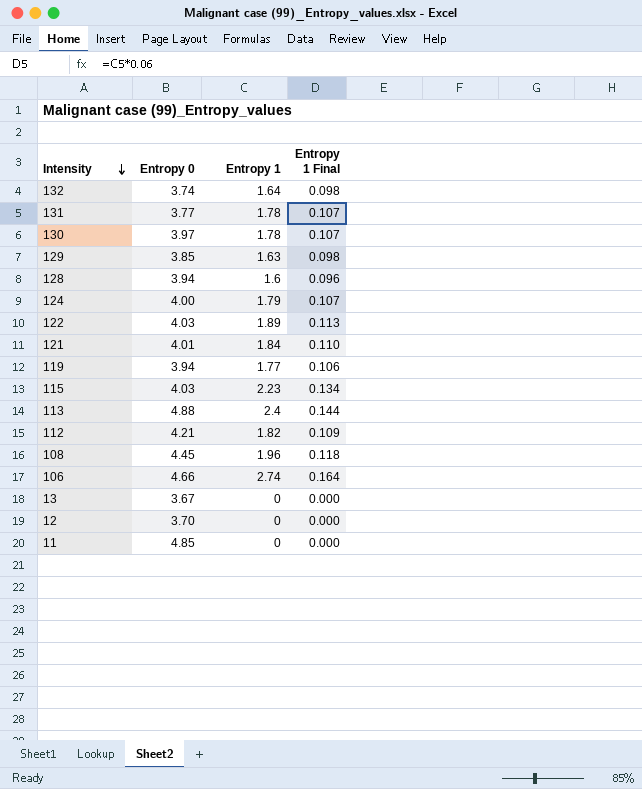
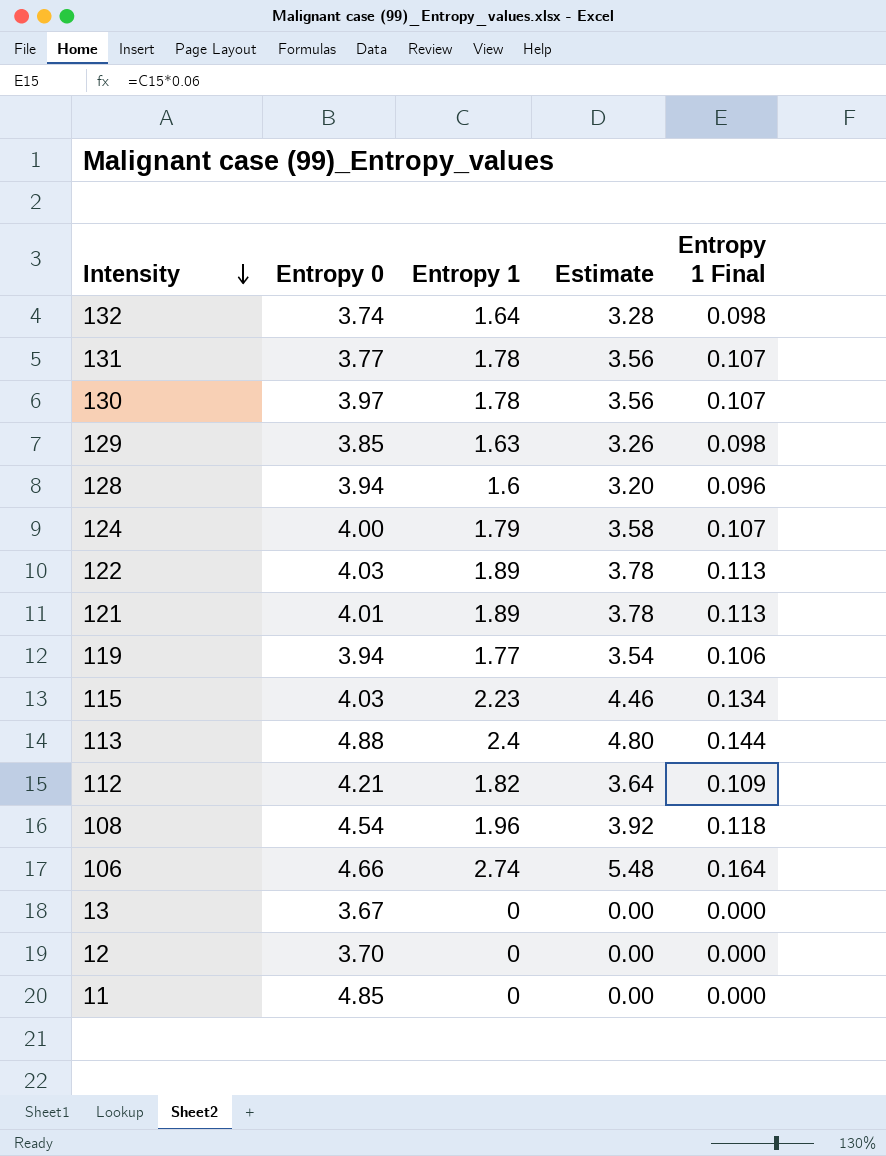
column Estimate | formula: none -> [Entropy 1] * 2
121 | Entropy 1: 1.84 -> 1.89
121 | Entropy 1 Final: 0.110 -> 0.113
108 | Entropy 0: 4.45 -> 4.54

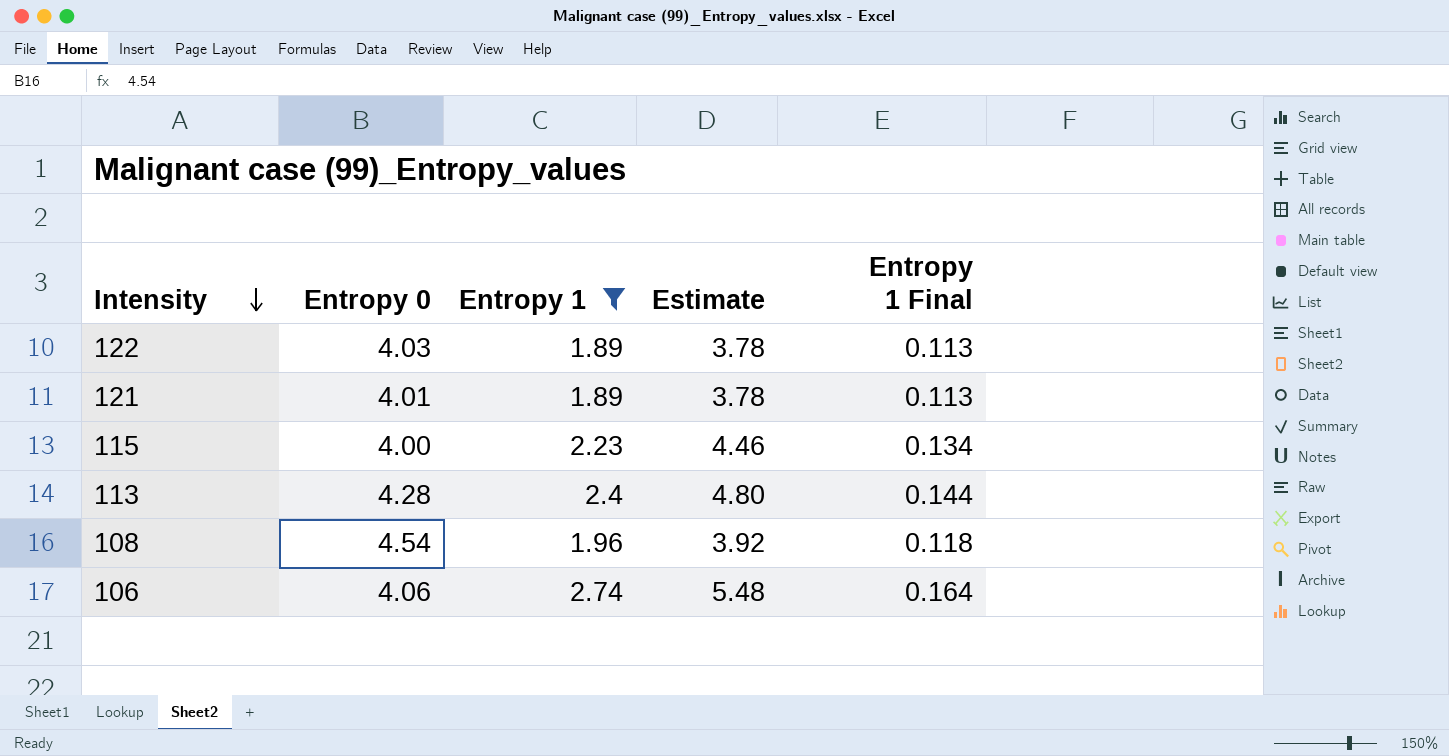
filter: none -> Entropy 1 >= 1.89
115 | Entropy 0: 4.03 -> 4.00
113 | Entropy 0: 4.88 -> 4.28
106 | Entropy 0: 4.66 -> 4.06

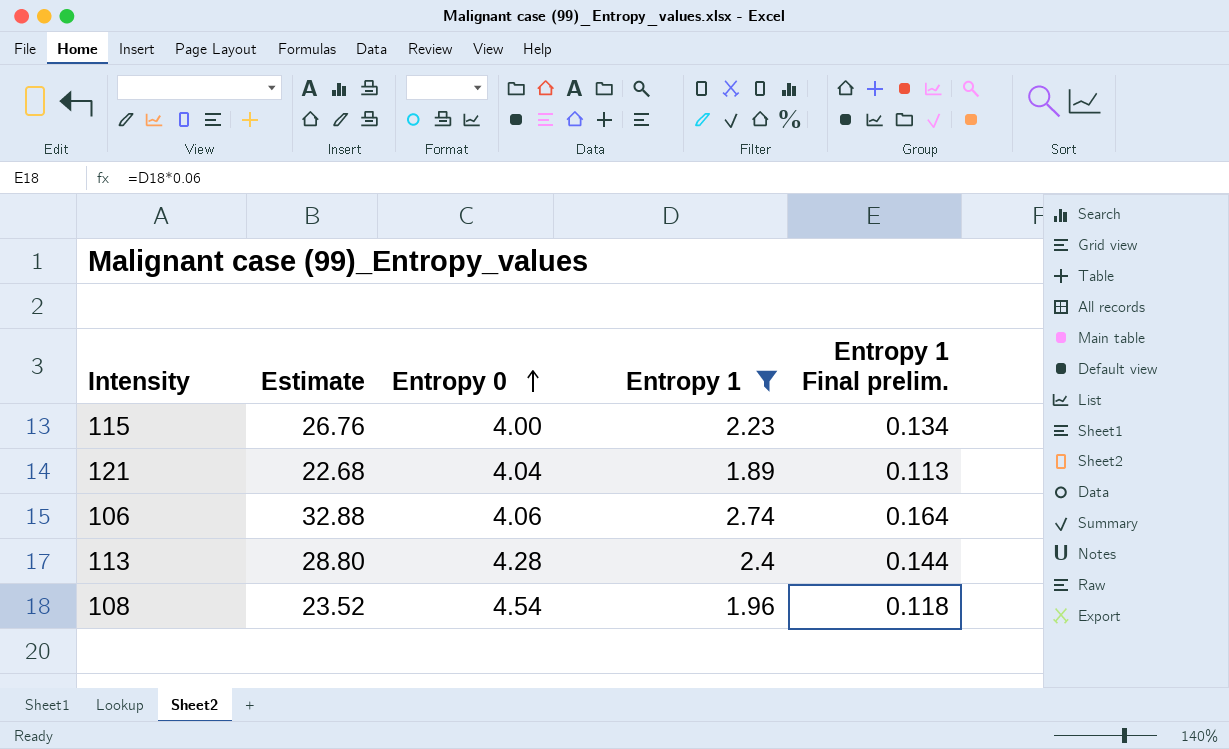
row order: Intensity descending -> Entropy 0 ascending
column Estimate | formula: [Entropy 1] * 2 -> [Entropy 1] * 12
column Estimate | position: 4 -> 2
column name: Entropy 1 Final -> Entropy 1 Final prelim.
row 122: 4.03 | 1.89 | 3.78 | 0.113 -> none
121 | Entropy 0: 4.01 -> 4.04

